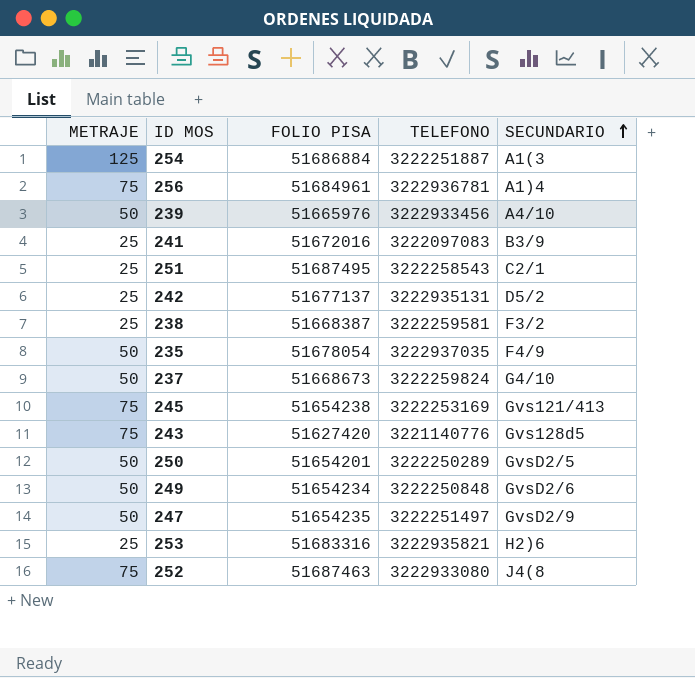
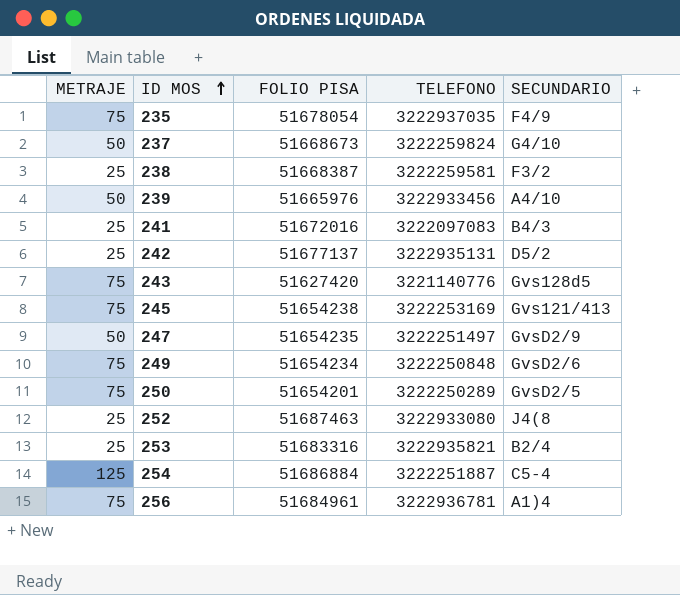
row order: SECUNDARIO ascending -> ID MOS ascending
row 251: 25 | 51687495 | 3222258543 | C2/1 -> none
235 | METRAJE: 50 -> 75
241 | SECUNDARIO: B3/9 -> B4/3
249 | METRAJE: 50 -> 75
250 | METRAJE: 50 -> 75
252 | METRAJE: 75 -> 25
253 | SECUNDARIO: H2)6 -> B2/4
254 | SECUNDARIO: A1(3 -> C5-4

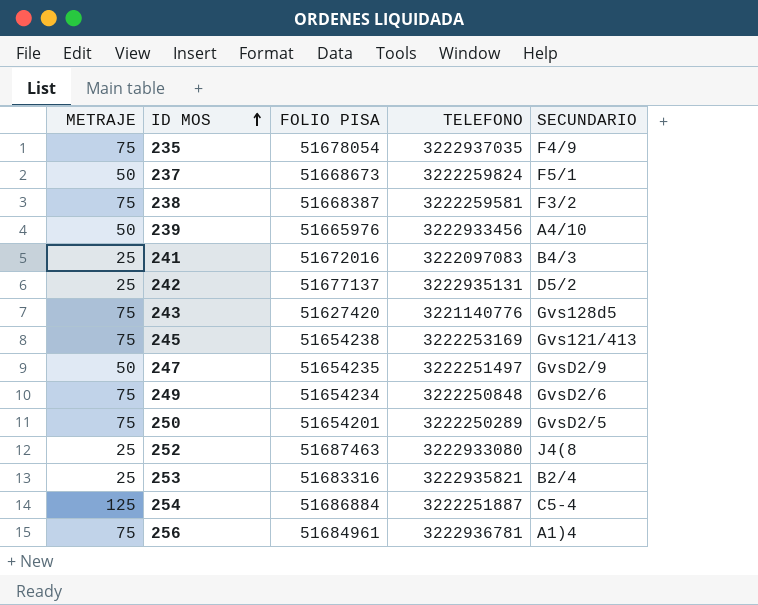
237 | SECUNDARIO: G4/10 -> F5/1
238 | METRAJE: 25 -> 75

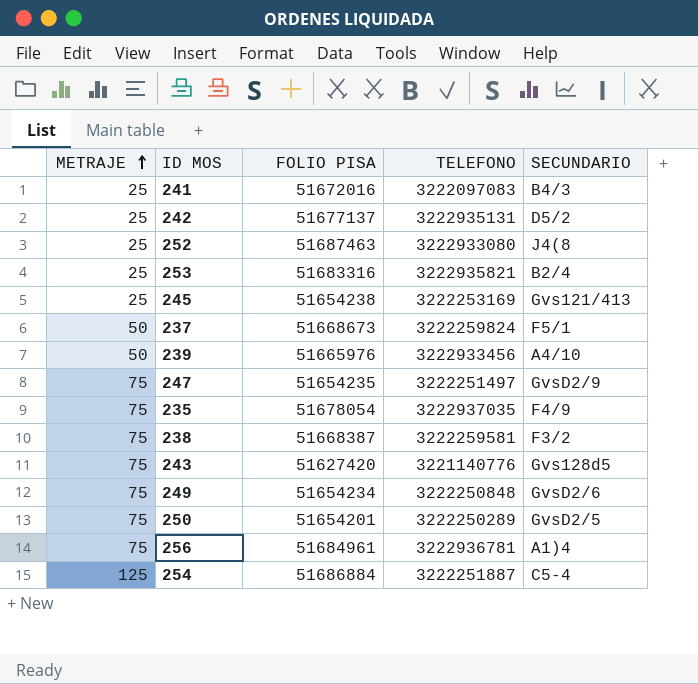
row order: ID MOS ascending -> METRAJE ascending
245 | METRAJE: 75 -> 25
247 | METRAJE: 50 -> 75

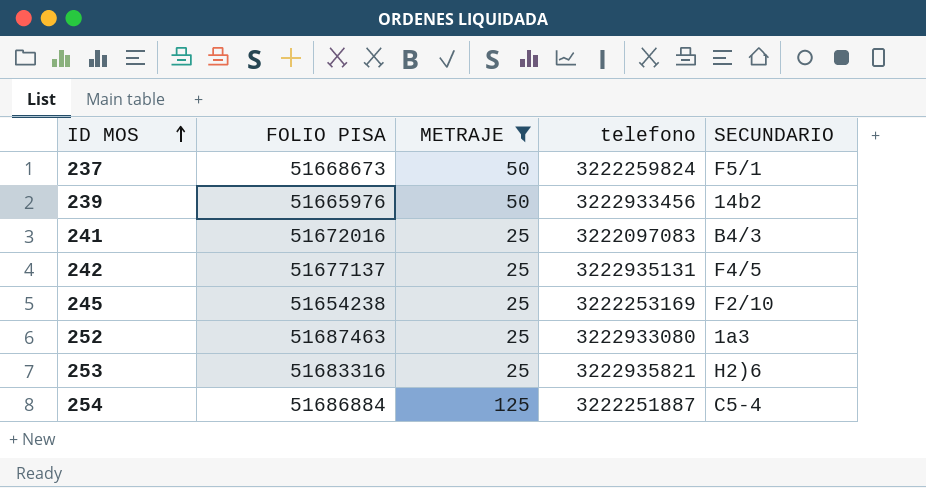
filter: none -> METRAJE != 75
row order: METRAJE ascending -> ID MOS ascending
column METRAJE | position: 1 -> 3
column name: TELEFONO -> telefono
239 | SECUNDARIO: A4/10 -> 14b2
242 | SECUNDARIO: D5/2 -> F4/5
245 | SECUNDARIO: Gvs121/413 -> F2/10
252 | SECUNDARIO: J4(8 -> 1a3
253 | SECUNDARIO: B2/4 -> H2)6

